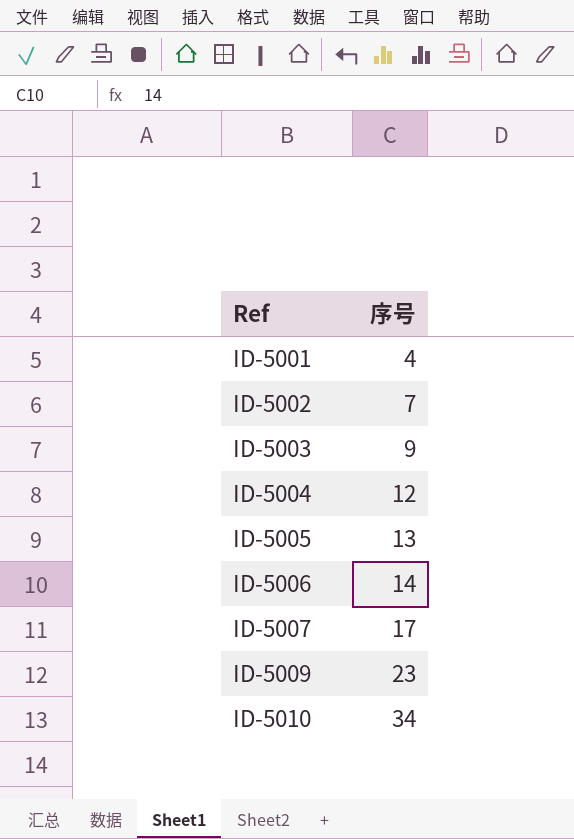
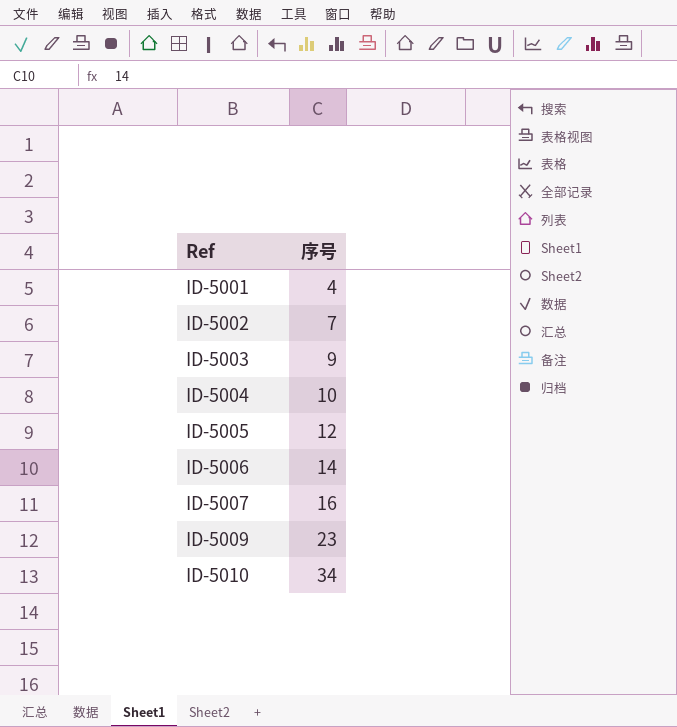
ID-5004 | 序号: 12 -> 10
ID-5005 | 序号: 13 -> 12
ID-5007 | 序号: 17 -> 16

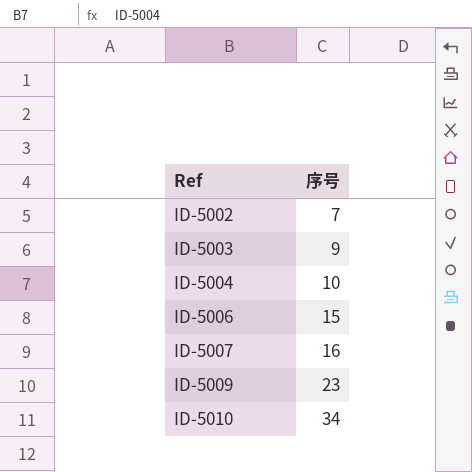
row ID-5001: 4 -> none
row ID-5005: 12 -> none
ID-5006 | 序号: 14 -> 15

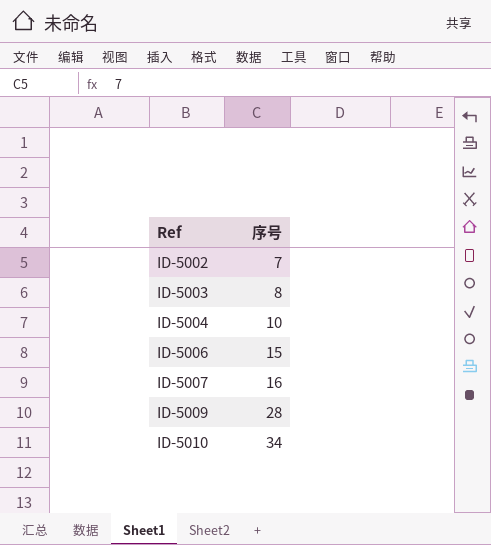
ID-5003 | 序号: 9 -> 8
ID-5009 | 序号: 23 -> 28

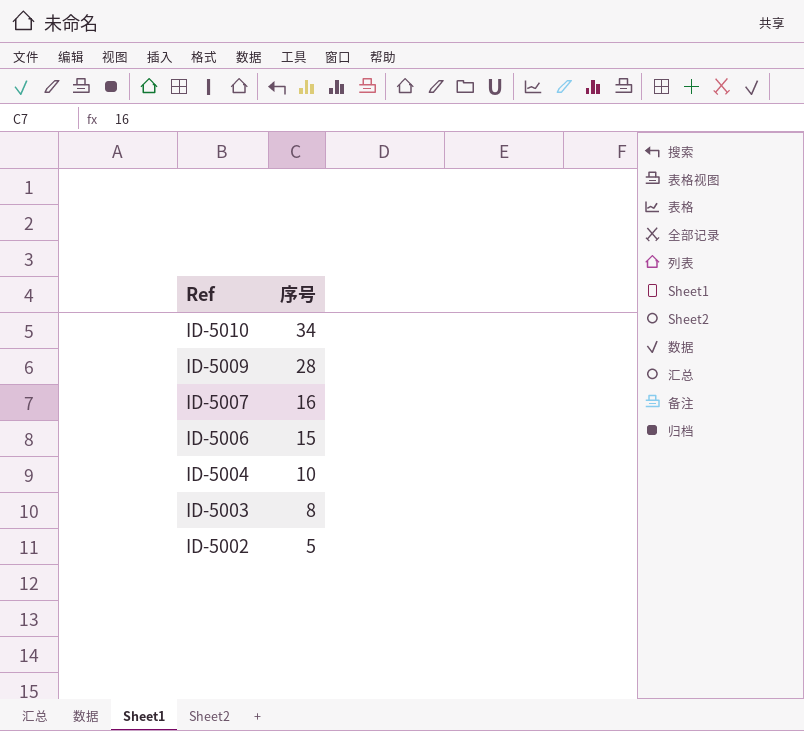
row order: Ref ascending -> Ref descending
ID-5002 | 序号: 7 -> 5

